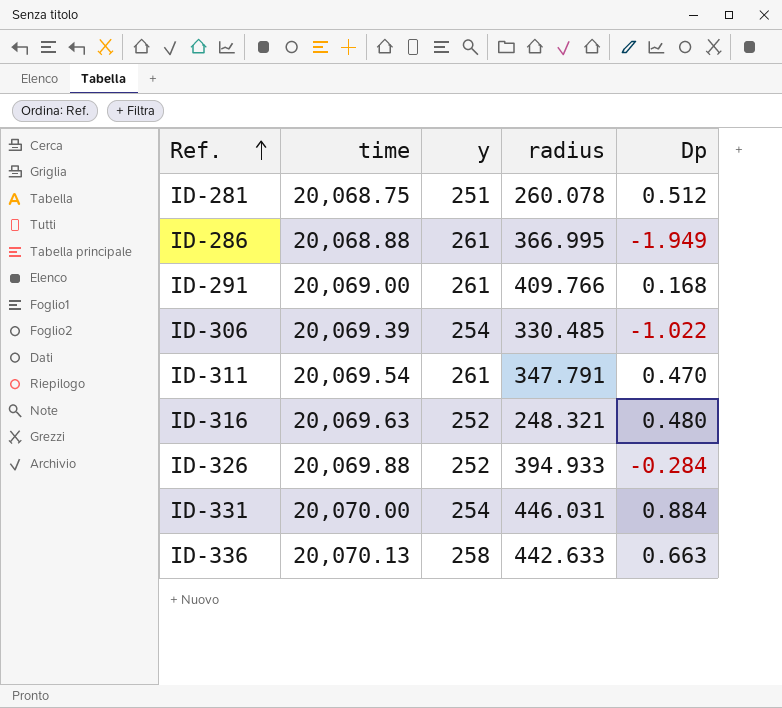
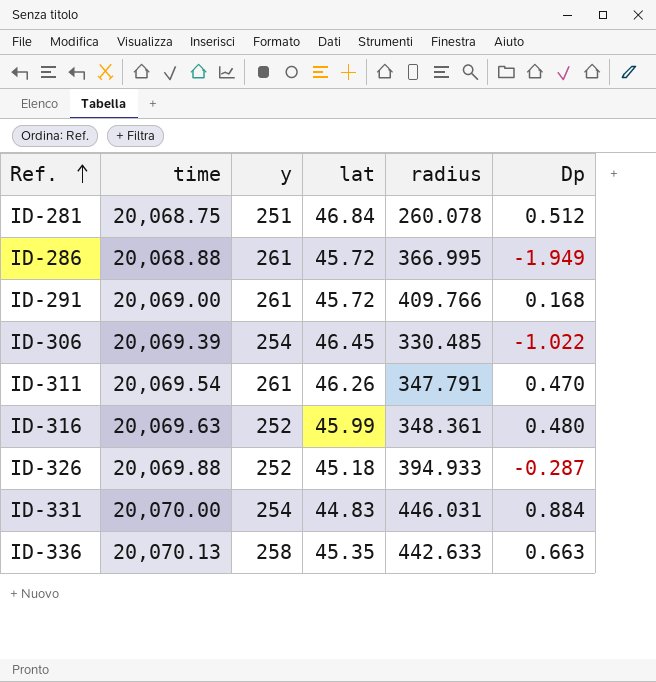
column lat | position: none -> 4
ID-316 | radius: 248.321 -> 348.361
ID-326 | Dp: -0.284 -> -0.287

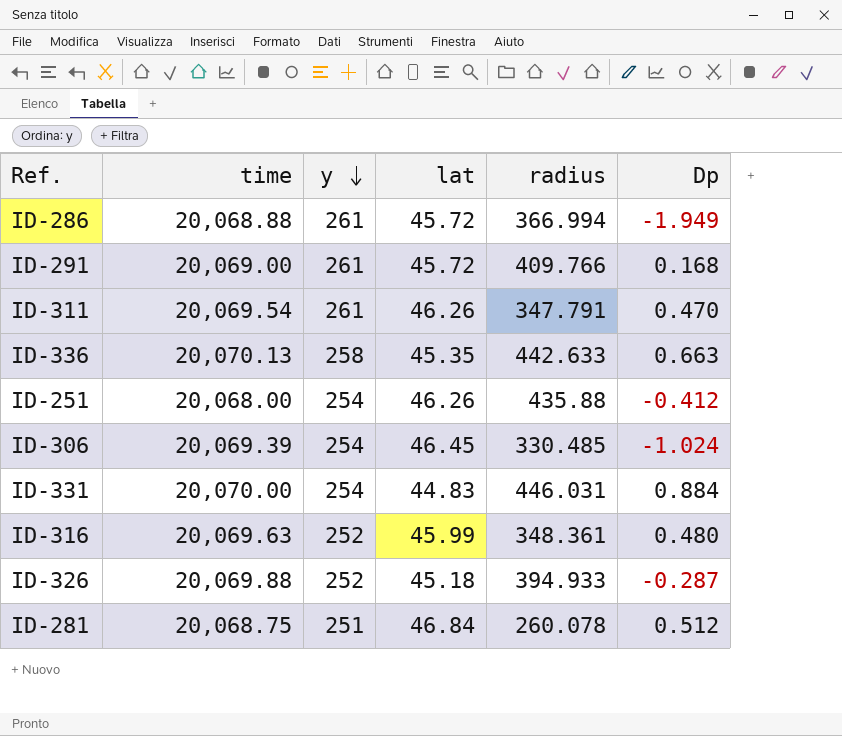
row order: Ref. ascending -> y descending
ID-286 | radius: 366.995 -> 366.994
row ID-251: none -> 20,068.00 | 254 | 46.26 | 435.88 | -0.412
ID-306 | Dp: -1.022 -> -1.024

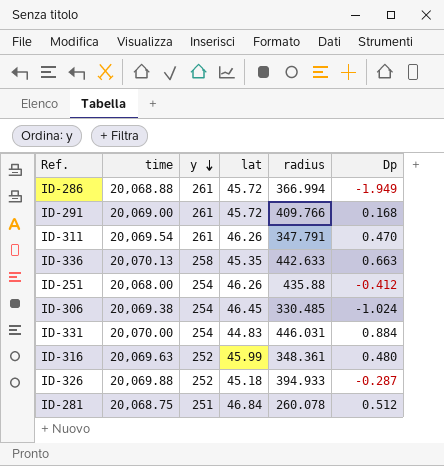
ID-306 | time: 20,069.39 -> 20,069.38

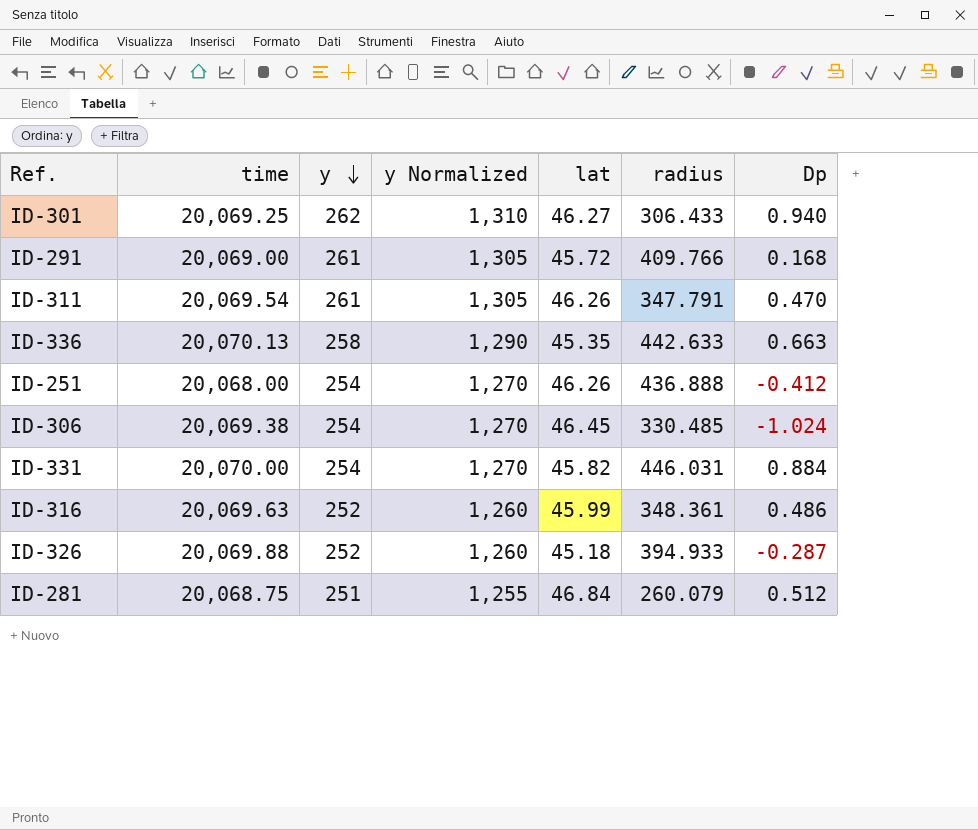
column y Normalized | formula: none -> [y] * 5
row ID-286: 20,068.88 | 261 | 45.72 | 366.994 | -1.949 -> none
row ID-301: none -> 20,069.25 | 262 | 1,310 | 46.27 | 306.433 | 0.940
ID-251 | radius: 435.88 -> 436.888
ID-331 | lat: 44.83 -> 45.82
ID-316 | Dp: 0.480 -> 0.486
ID-281 | radius: 260.078 -> 260.079

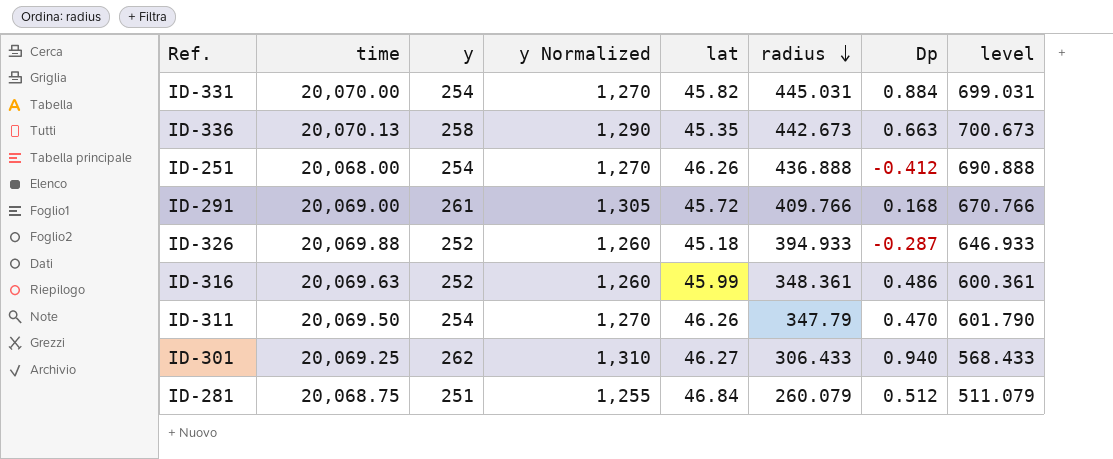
row order: y descending -> radius descending
column level | formula: none -> [y] + [radius]
row ID-306: 20,069.38 | 254 | 1,270 | 46.45 | 330.485 | -1.024 -> none
ID-331 | radius: 446.031 -> 445.031
ID-336 | radius: 442.633 -> 442.673
ID-311 | time: 20,069.54 -> 20,069.50
ID-311 | y: 261 -> 254
ID-311 | y Normalized: 1,305 -> 1,270
ID-311 | radius: 347.791 -> 347.79

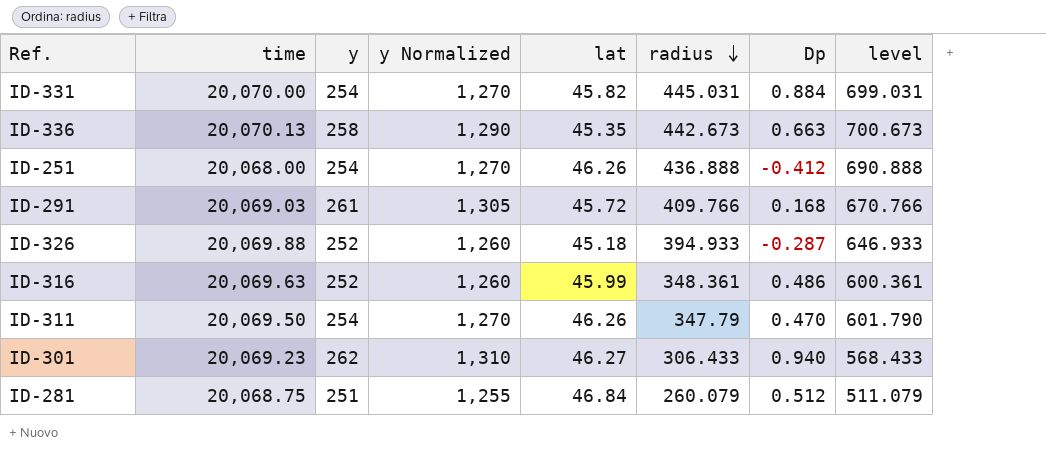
ID-291 | time: 20,069.00 -> 20,069.03
ID-301 | time: 20,069.25 -> 20,069.23

